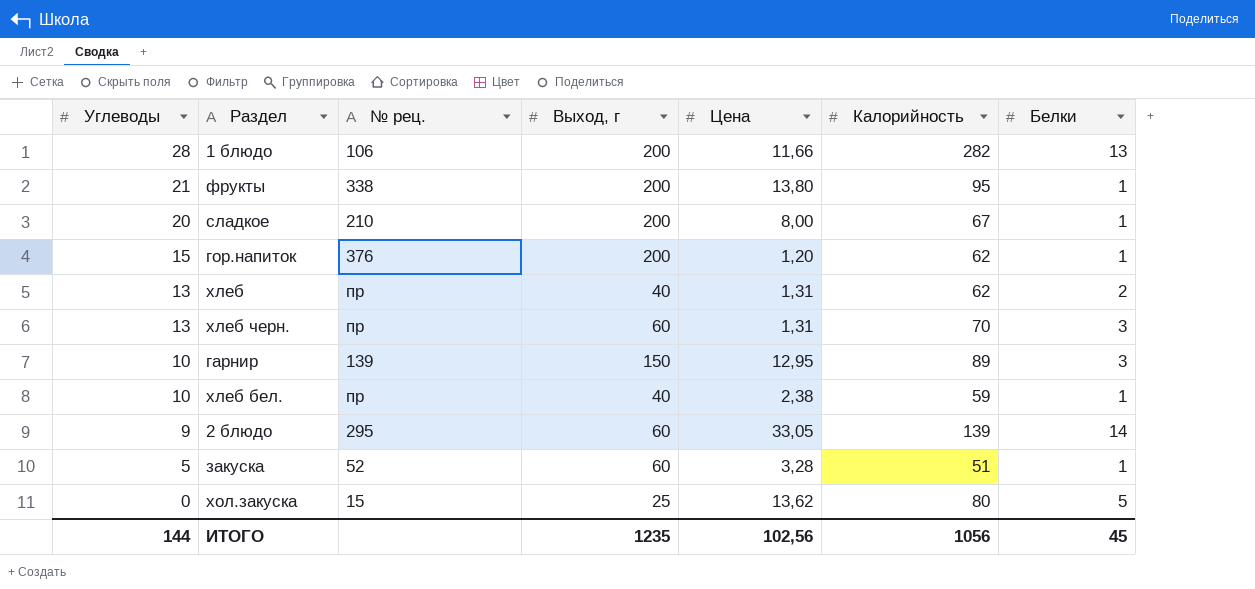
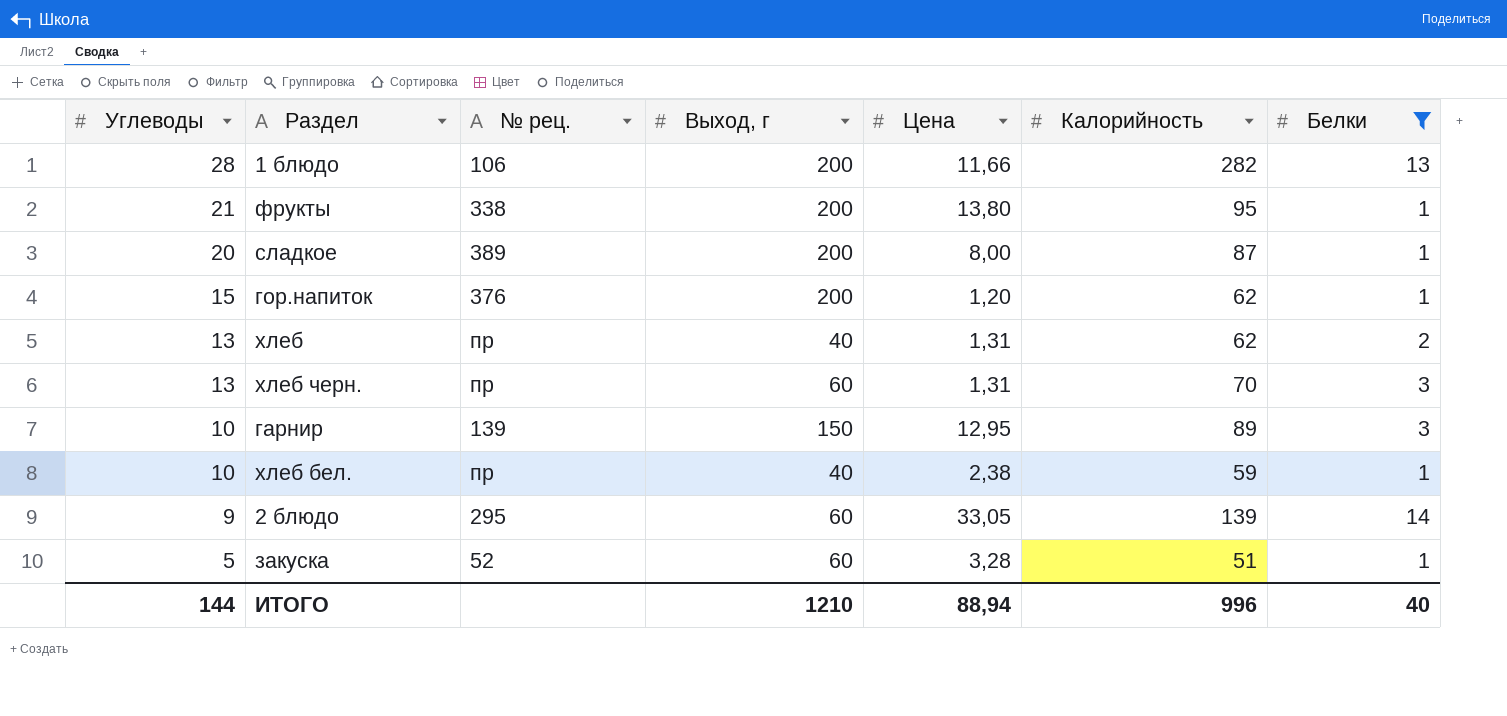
filter: none -> Белки != 5
сладкое | № рец.: 210 -> 389
сладкое | Калорийность: 67 -> 87
ИТОГО | Выход, г: 1235 -> 1210
ИТОГО | Цена: 102,56 -> 88,94
ИТОГО | Калорийность: 1056 -> 996
ИТОГО | Белки: 45 -> 40

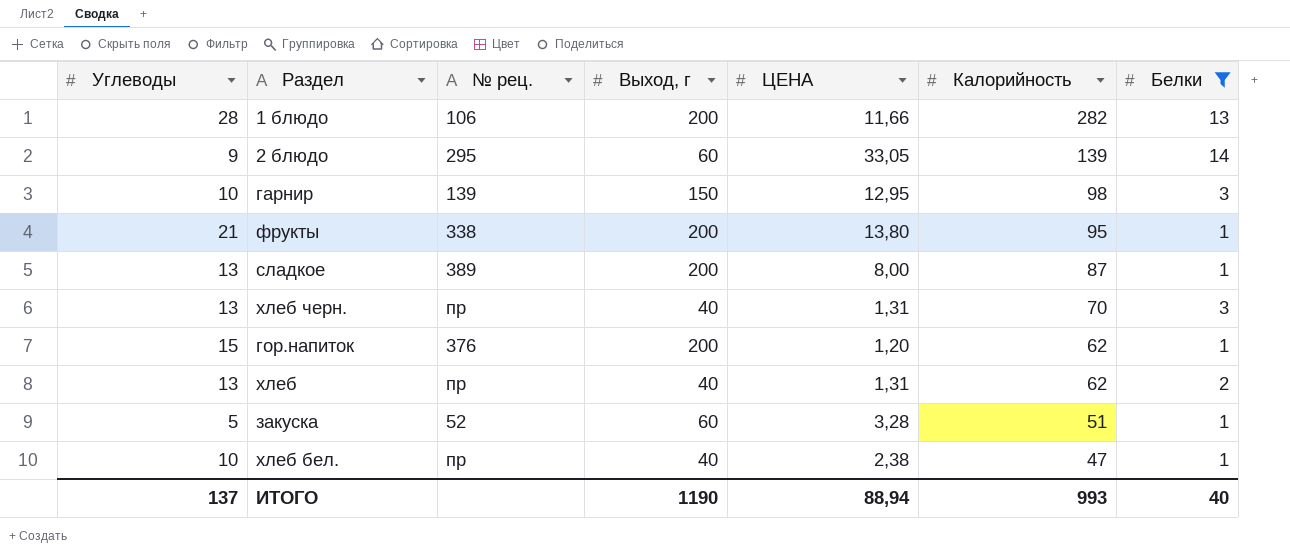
row order: Углеводы descending -> Калорийность descending
column name: Цена -> ЦЕНА
гарнир | Калорийность: 89 -> 98
сладкое | Углеводы: 20 -> 13
хлеб черн. | Выход, г: 60 -> 40
хлеб бел. | Калорийность: 59 -> 47
ИТОГО | Углеводы: 144 -> 137
ИТОГО | Выход, г: 1210 -> 1190
ИТОГО | Калорийность: 996 -> 993

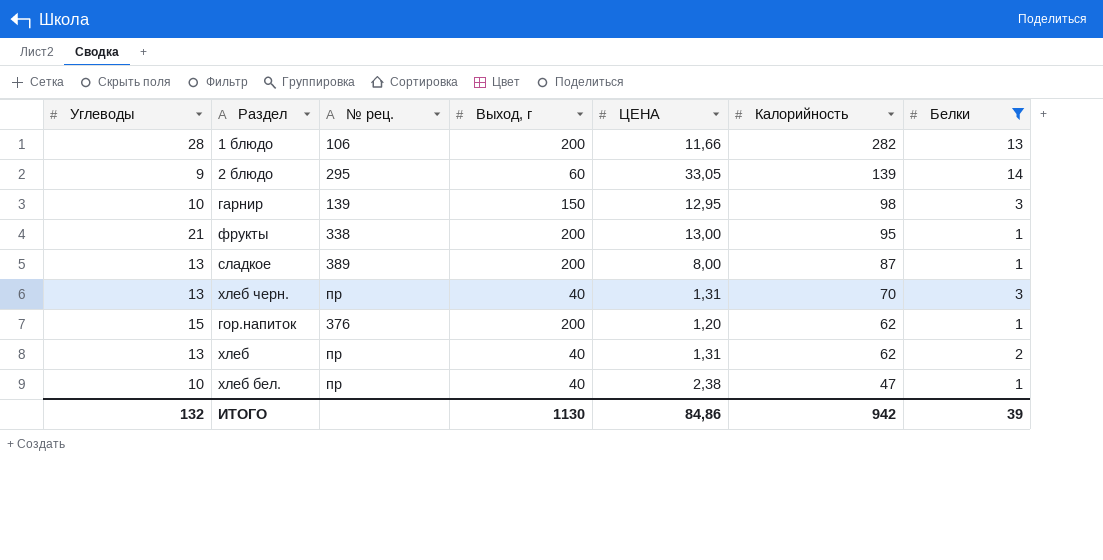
row закуска: 5 | 52 | 60 | 3,28 | 51 | 1 -> none
фрукты | ЦЕНА: 13,80 -> 13,00
ИТОГО | Углеводы: 137 -> 132
ИТОГО | Выход, г: 1190 -> 1130
ИТОГО | ЦЕНА: 88,94 -> 84,86
ИТОГО | Калорийность: 993 -> 942
ИТОГО | Белки: 40 -> 39

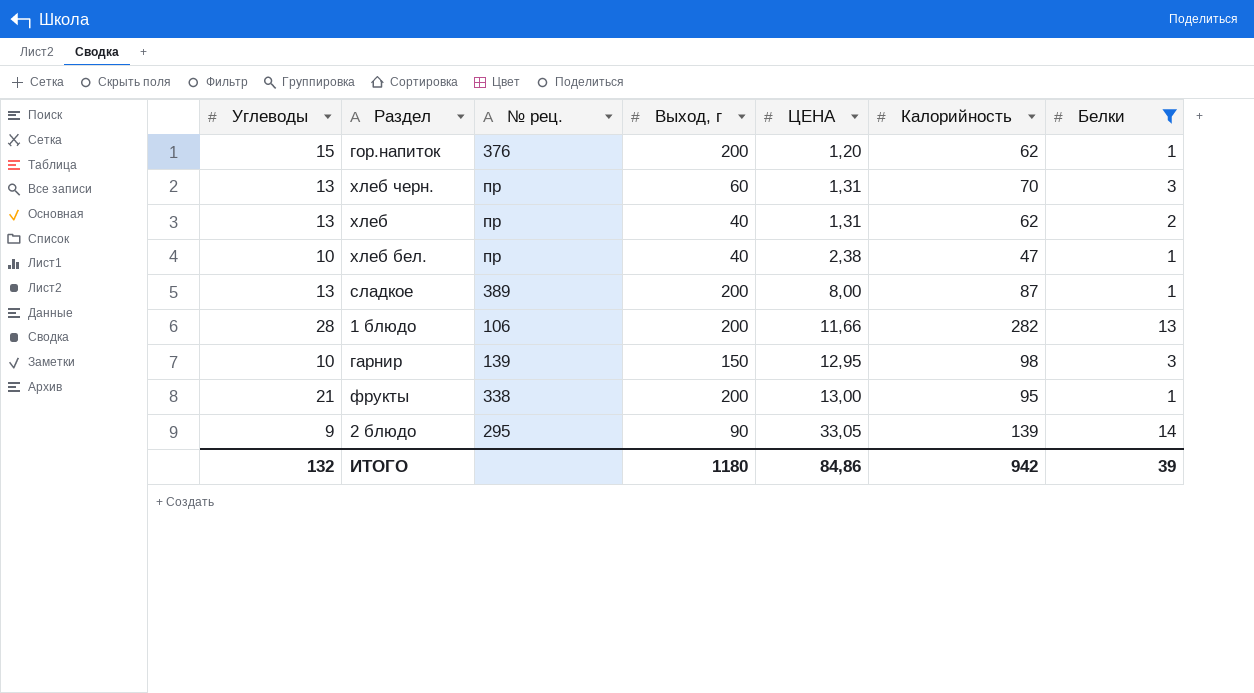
row order: Калорийность descending -> ЦЕНА ascending
хлеб черн. | Выход, г: 40 -> 60
2 блюдо | Выход, г: 60 -> 90
ИТОГО | Выход, г: 1130 -> 1180

